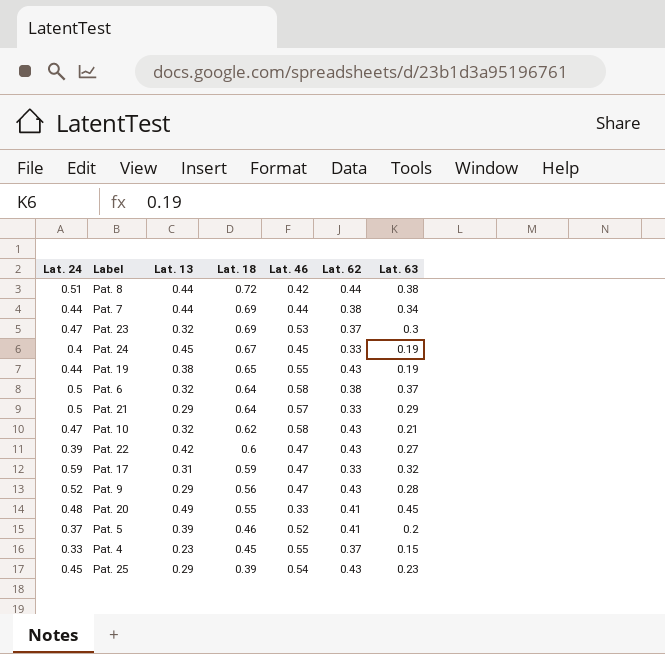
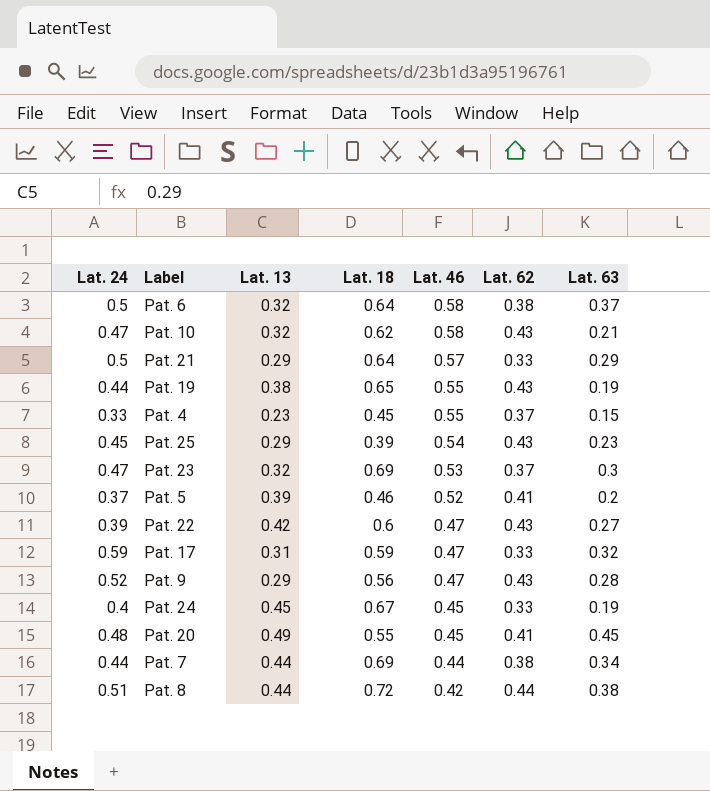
row order: Lat. 18 descending -> Lat. 46 descending
Pat. 20 | Lat. 46: 0.33 -> 0.45

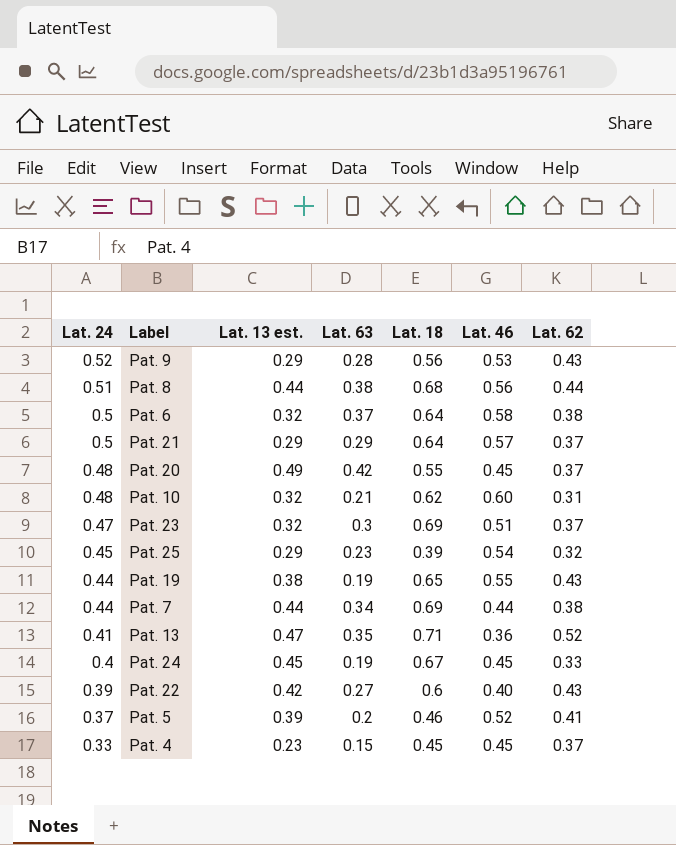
row order: Lat. 46 descending -> Lat. 24 descending
column name: Lat. 13 -> Lat. 13 est.
column Lat. 63 | position: 7 -> 4
row Pat. 17: 0.59 | 0.31 | 0.59 | 0.47 | 0.33 | 0.32 -> none
Pat. 9 | Lat. 46: 0.47 -> 0.53
Pat. 8 | Lat. 18: 0.72 -> 0.68
Pat. 8 | Lat. 46: 0.42 -> 0.56
Pat. 21 | Lat. 62: 0.33 -> 0.37
Pat. 20 | Lat. 63: 0.45 -> 0.42
Pat. 20 | Lat. 62: 0.41 -> 0.37
Pat. 10 | Lat. 24: 0.47 -> 0.48
Pat. 10 | Lat. 46: 0.58 -> 0.60
Pat. 10 | Lat. 62: 0.43 -> 0.31
Pat. 23 | Lat. 46: 0.53 -> 0.51
Pat. 25 | Lat. 62: 0.43 -> 0.32
row Pat. 13: none -> 0.41 | 0.47 | 0.35 | 0.71 | 0.36 | 0.52
Pat. 22 | Lat. 46: 0.47 -> 0.40
Pat. 4 | Lat. 46: 0.55 -> 0.45

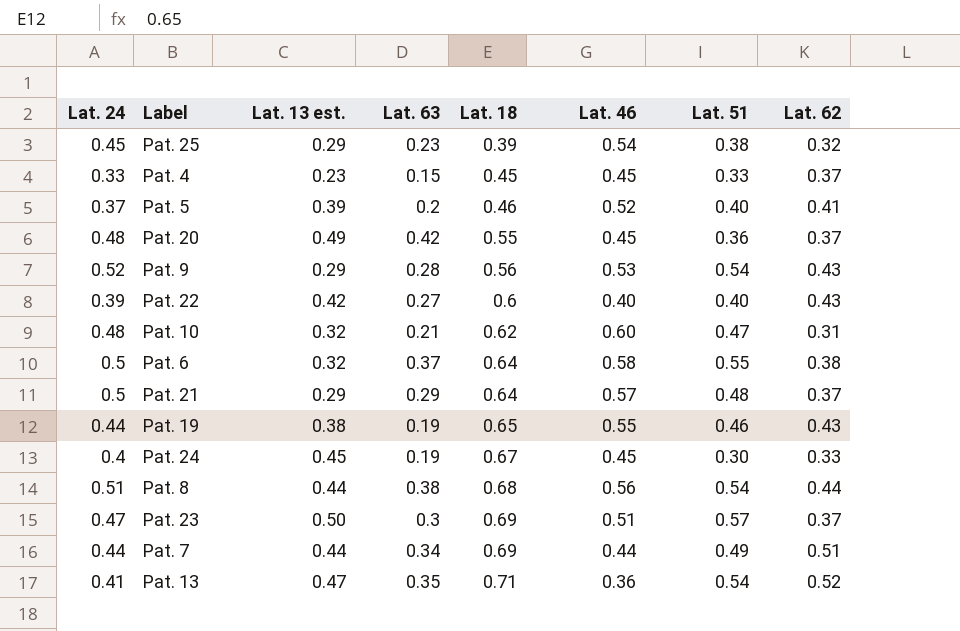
row order: Lat. 24 descending -> Lat. 18 ascending
column Lat. 51 | position: none -> 7
Pat. 23 | Lat. 13 est.: 0.32 -> 0.50
Pat. 7 | Lat. 62: 0.38 -> 0.51

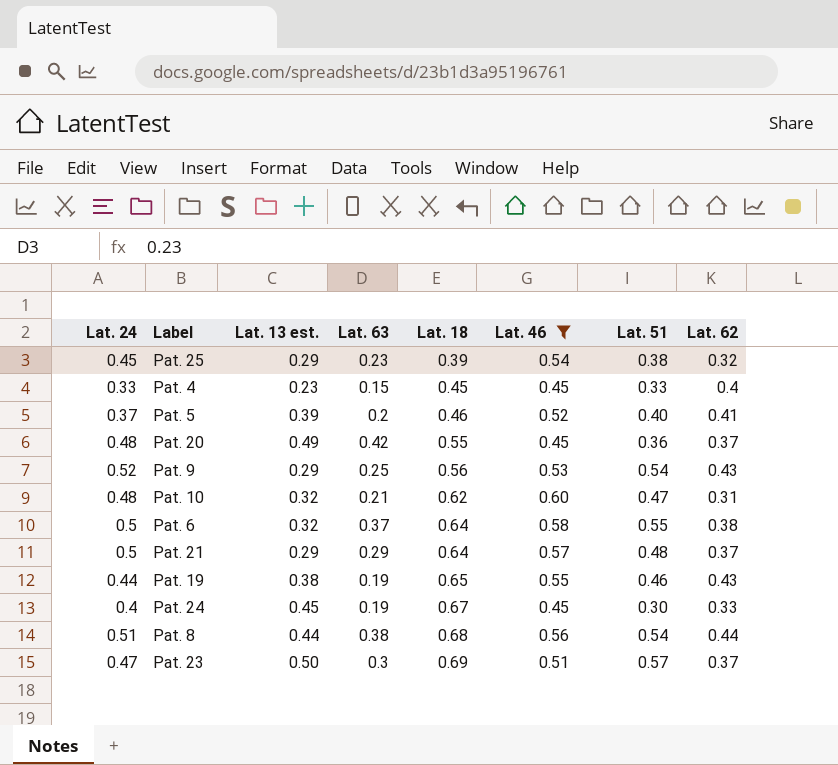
filter: none -> Lat. 46 >= 0.45
Pat. 4 | Lat. 62: 0.37 -> 0.4
Pat. 9 | Lat. 63: 0.28 -> 0.25

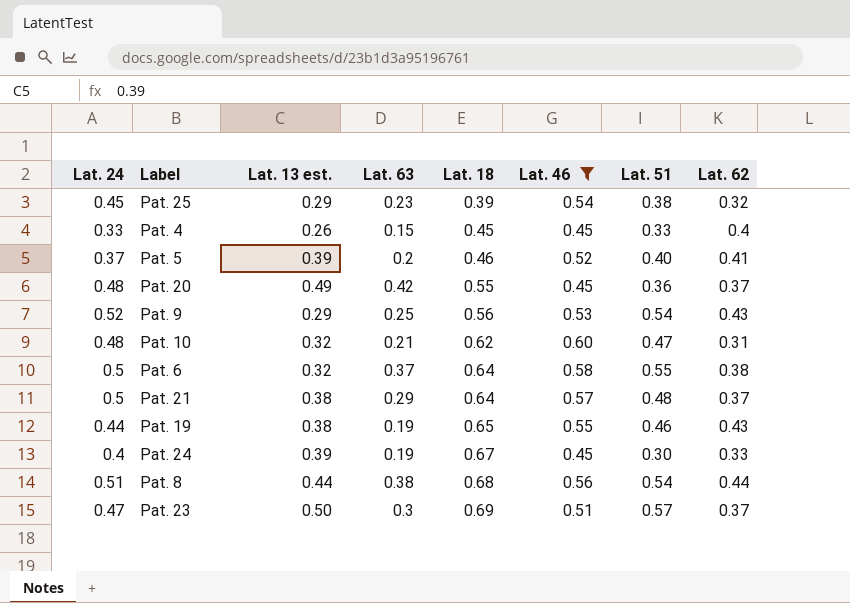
Pat. 4 | Lat. 13 est.: 0.23 -> 0.26
Pat. 21 | Lat. 13 est.: 0.29 -> 0.38
Pat. 24 | Lat. 13 est.: 0.45 -> 0.39

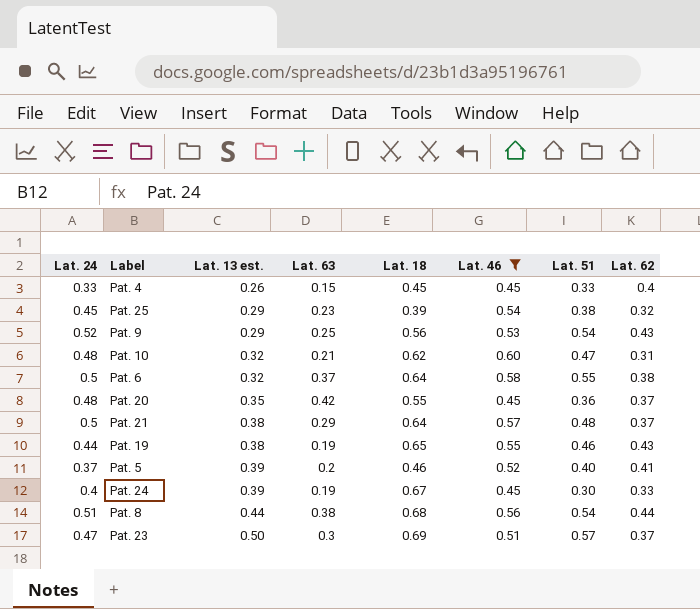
row order: Lat. 18 ascending -> Lat. 13 est. ascending
Pat. 20 | Lat. 13 est.: 0.49 -> 0.35

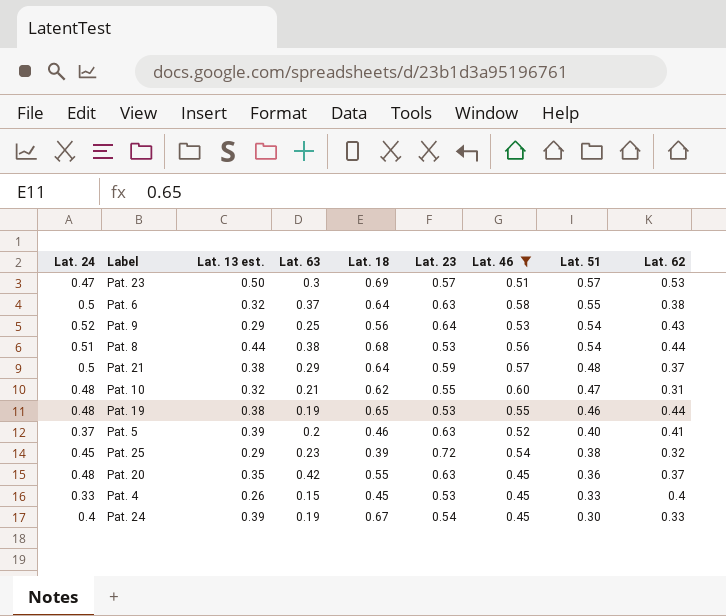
row order: Lat. 13 est. ascending -> Lat. 51 descending
column Lat. 23 | position: none -> 6
Pat. 23 | Lat. 62: 0.37 -> 0.53
Pat. 19 | Lat. 24: 0.44 -> 0.48
Pat. 19 | Lat. 62: 0.43 -> 0.44

